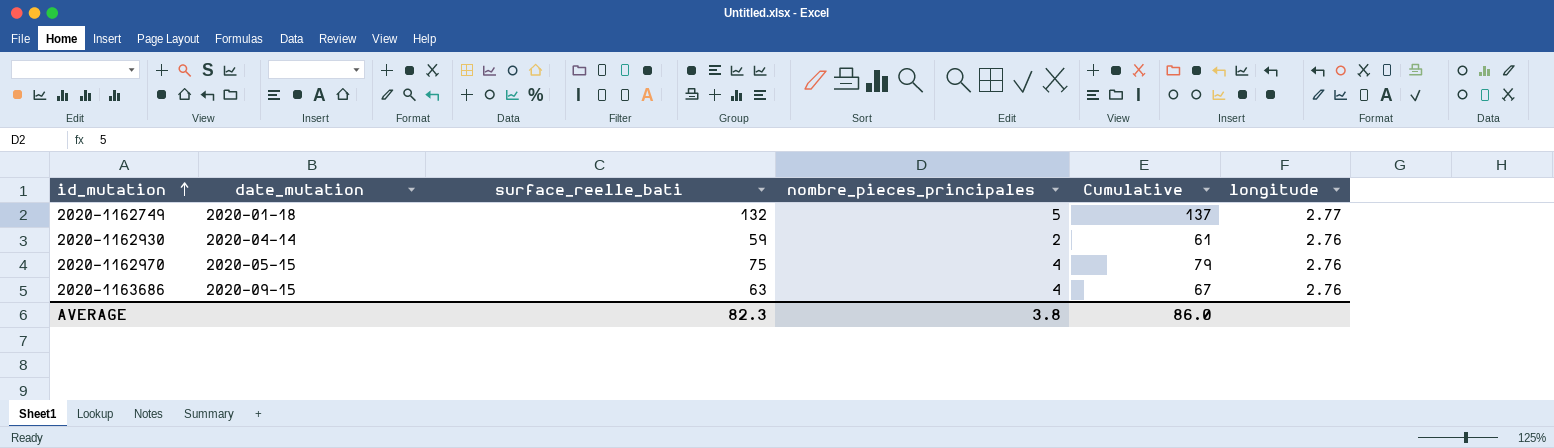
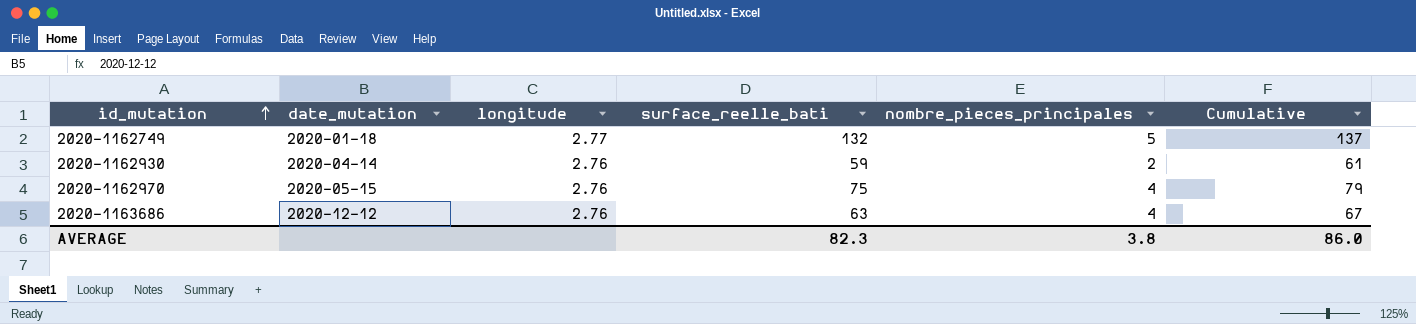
column longitude | position: 6 -> 3
2020-1163686 | date_mutation: 2020-09-15 -> 2020-12-12

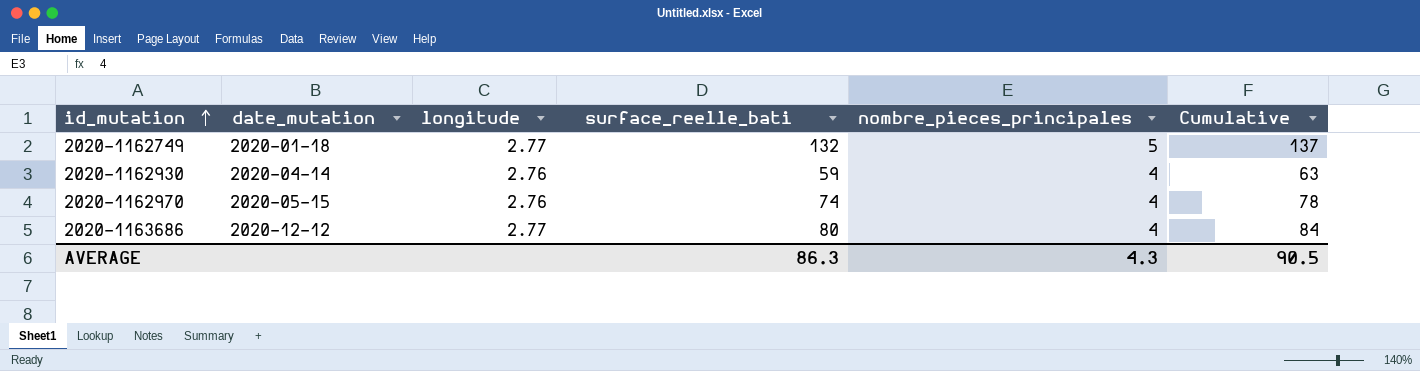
2020-1162930 | nombre_pieces_principales: 2 -> 4
2020-1162930 | Cumulative: 61 -> 63
2020-1162970 | surface_reelle_bati: 75 -> 74
2020-1162970 | Cumulative: 79 -> 78
2020-1163686 | longitude: 2.76 -> 2.77
2020-1163686 | surface_reelle_bati: 63 -> 80
2020-1163686 | Cumulative: 67 -> 84
AVERAGE | surface_reelle_bati: 82.3 -> 86.3
AVERAGE | nombre_pieces_principales: 3.8 -> 4.3
AVERAGE | Cumulative: 86.0 -> 90.5

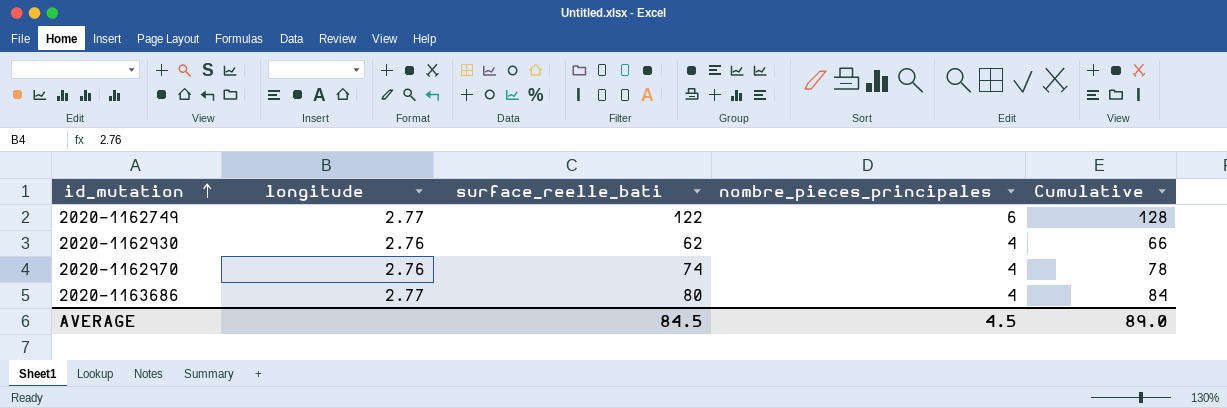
column date_mutation | position: 2 -> none
2020-1162749 | surface_reelle_bati: 132 -> 122
2020-1162749 | nombre_pieces_principales: 5 -> 6
2020-1162749 | Cumulative: 137 -> 128
2020-1162930 | surface_reelle_bati: 59 -> 62
2020-1162930 | Cumulative: 63 -> 66
AVERAGE | surface_reelle_bati: 86.3 -> 84.5
AVERAGE | nombre_pieces_principales: 4.3 -> 4.5
AVERAGE | Cumulative: 90.5 -> 89.0

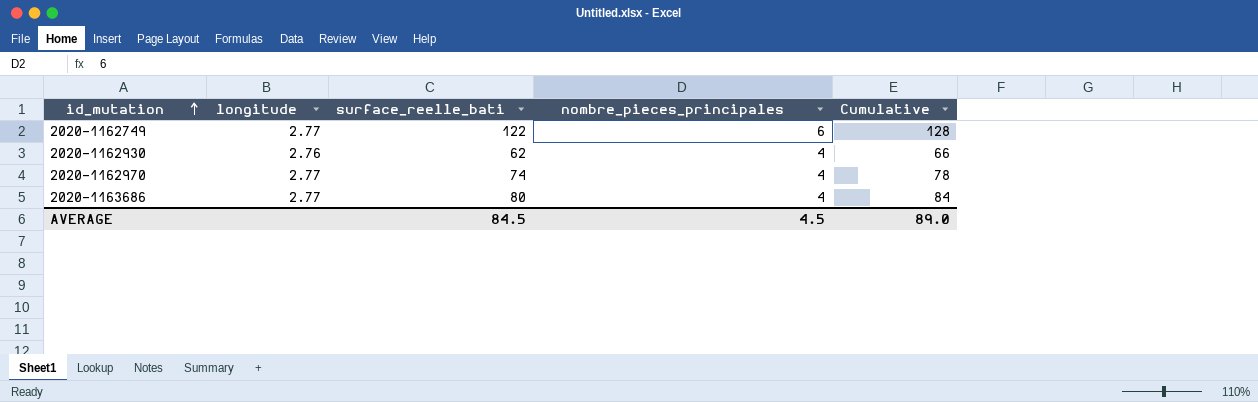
2020-1162970 | longitude: 2.76 -> 2.77

